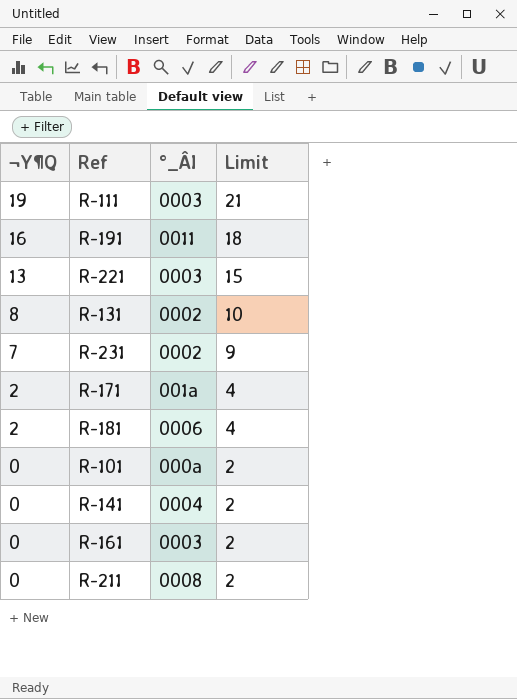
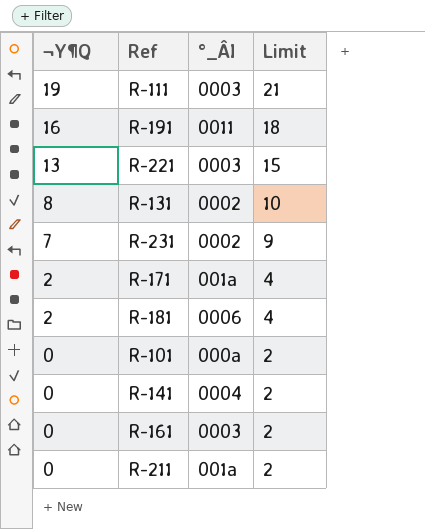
R-211 | °_ÂI: 0008 -> 001a

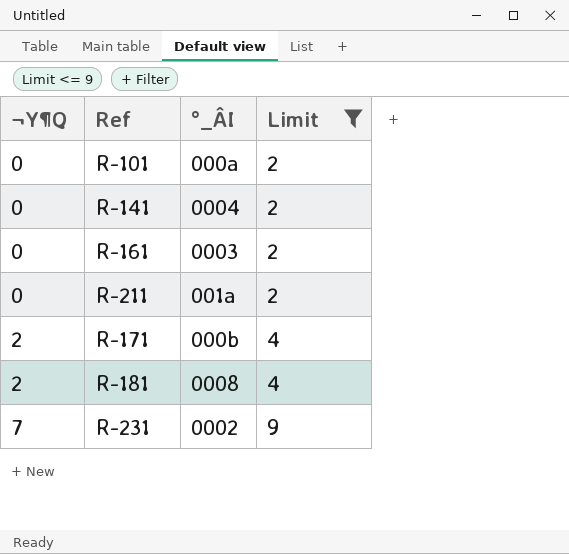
filter: none -> Limit <= 9
row order: ¬Y¶Q descending -> ¬Y¶Q ascending
R-171 | °_ÂI: 001a -> 000b
R-181 | °_ÂI: 0006 -> 0008

